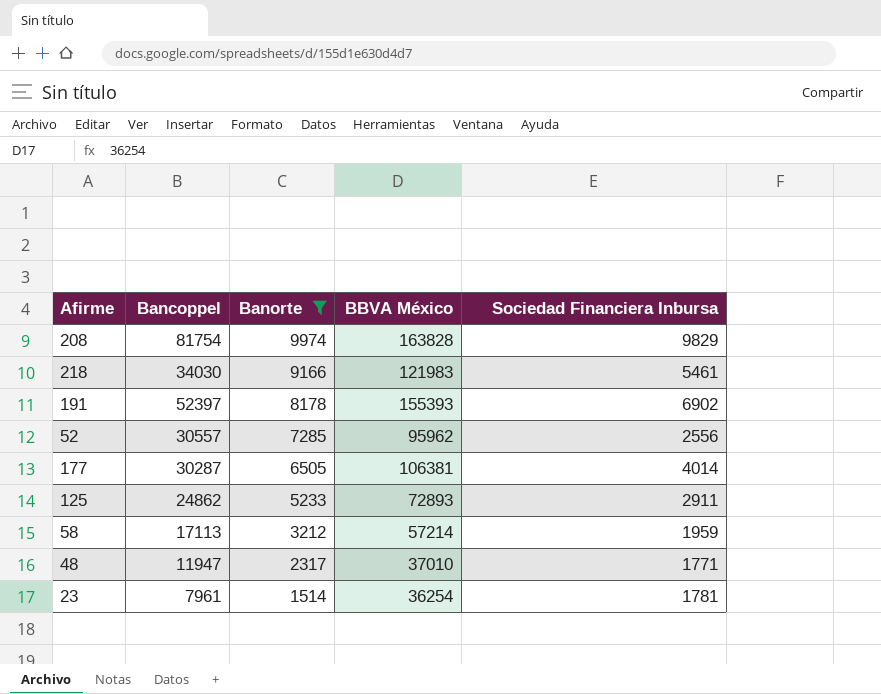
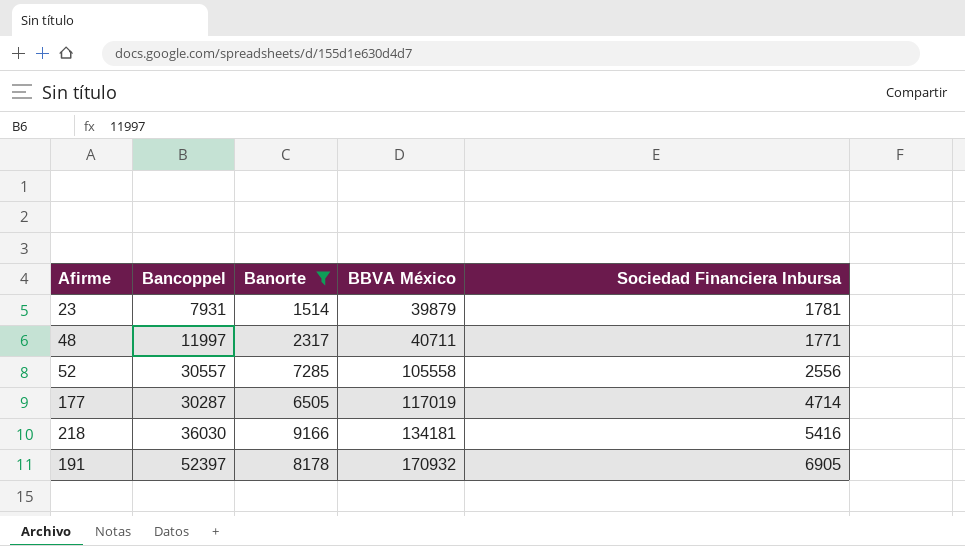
row order: Banorte descending -> BBVA México ascending
row 208: 81754 | 9974 | 163828 | 9829 -> none
row 125: 24862 | 5233 | 72893 | 2911 -> none
row 58: 17113 | 3212 | 57214 | 1959 -> none
23 | Bancoppel: 7961 -> 7931
23 | BBVA México: 36254 -> 39879
48 | Bancoppel: 11947 -> 11997
48 | BBVA México: 37010 -> 40711
52 | BBVA México: 95962 -> 105558
177 | BBVA México: 106381 -> 117019
177 | Sociedad Financiera Inbursa: 4014 -> 4714
218 | Bancoppel: 34030 -> 36030
218 | BBVA México: 121983 -> 134181
218 | Sociedad Financiera Inbursa: 5461 -> 5416
191 | BBVA México: 155393 -> 170932
191 | Sociedad Financiera Inbursa: 6902 -> 6905

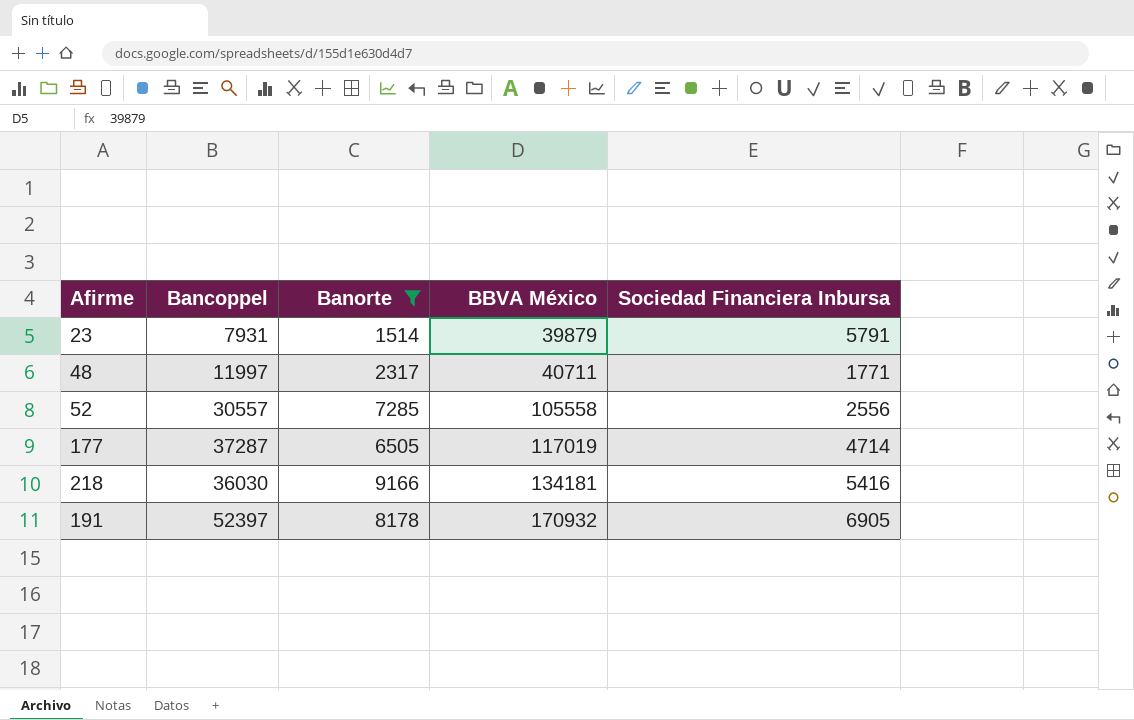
23 | Sociedad Financiera Inbursa: 1781 -> 5791
177 | Bancoppel: 30287 -> 37287

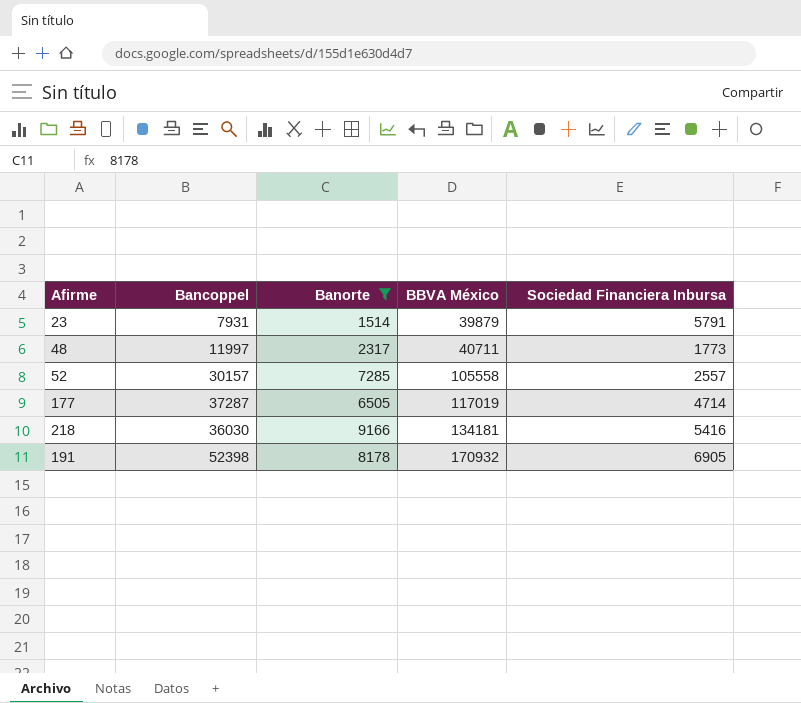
48 | Sociedad Financiera Inbursa: 1771 -> 1773
52 | Bancoppel: 30557 -> 30157
52 | Sociedad Financiera Inbursa: 2556 -> 2557
191 | Bancoppel: 52397 -> 52398

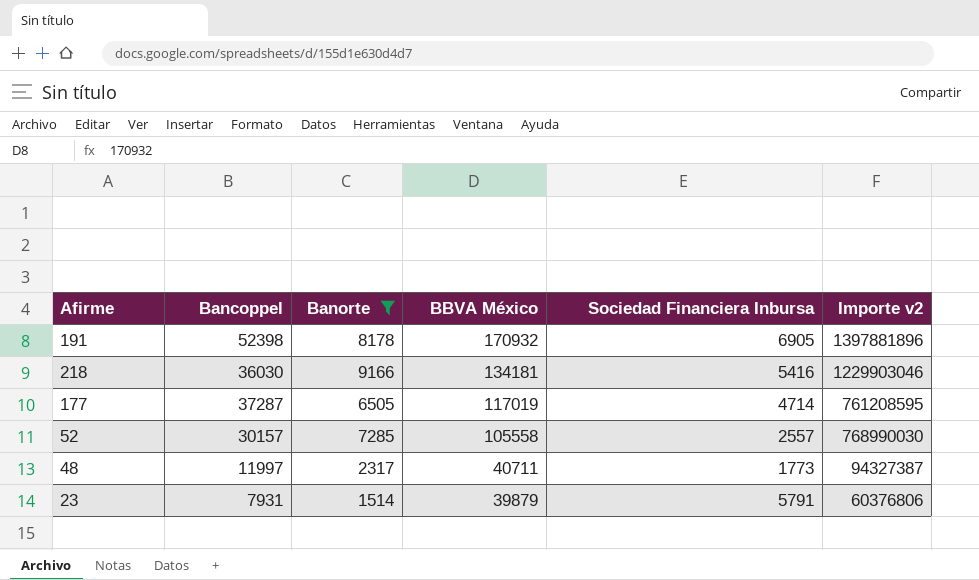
row order: BBVA México ascending -> BBVA México descending
column Importe v2 | formula: none -> [Banorte] * [BBVA México]

